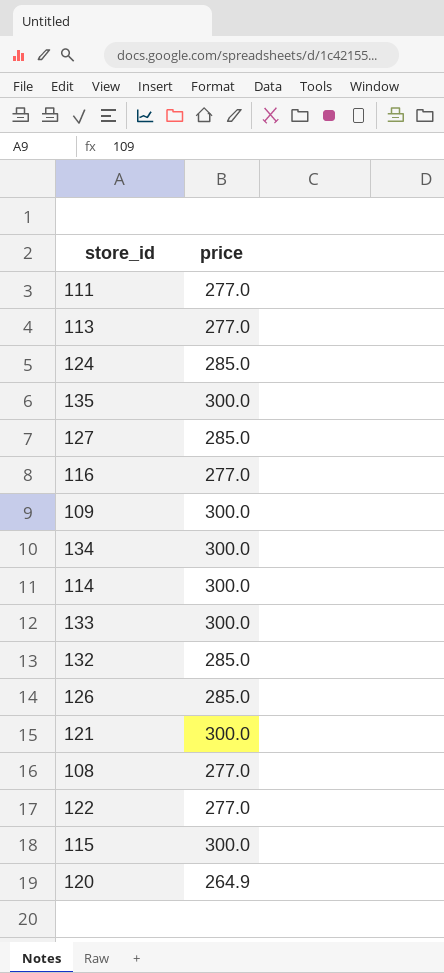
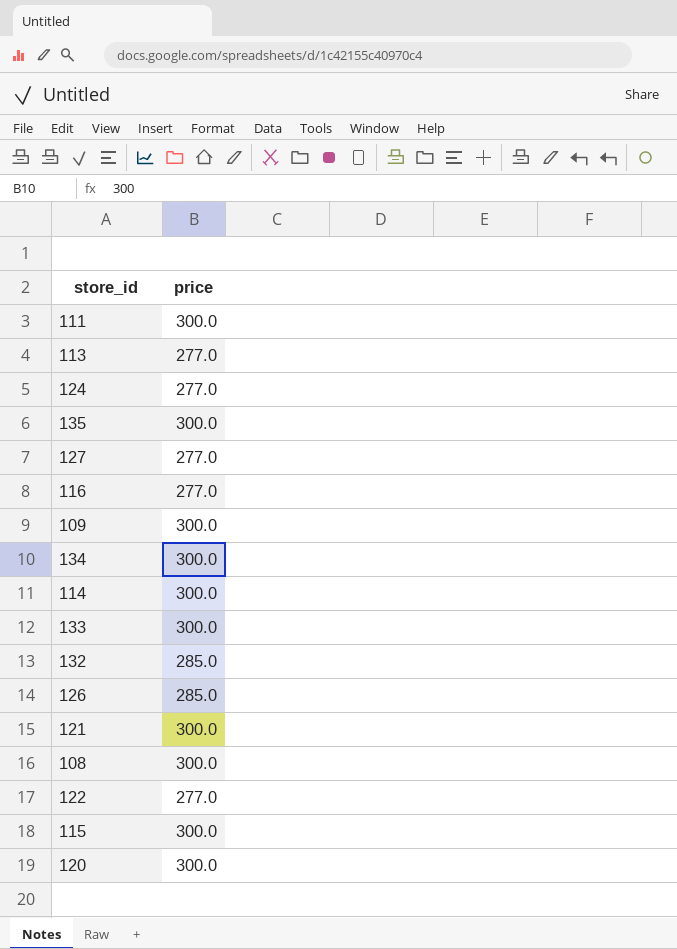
111 | price: 277.0 -> 300.0
124 | price: 285.0 -> 277.0
127 | price: 285.0 -> 277.0
108 | price: 277.0 -> 300.0
120 | price: 264.9 -> 300.0

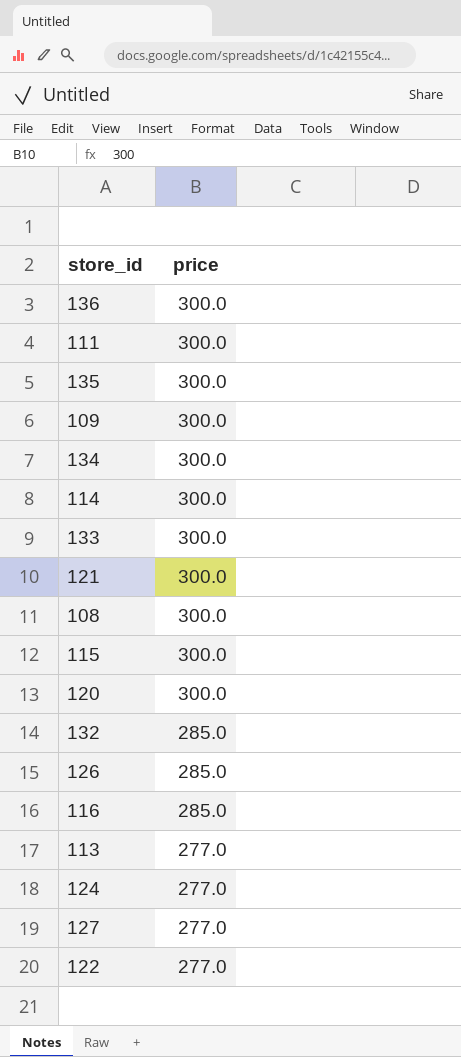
row order: none -> price descending
row 136: none -> 300.0
116 | price: 277.0 -> 285.0

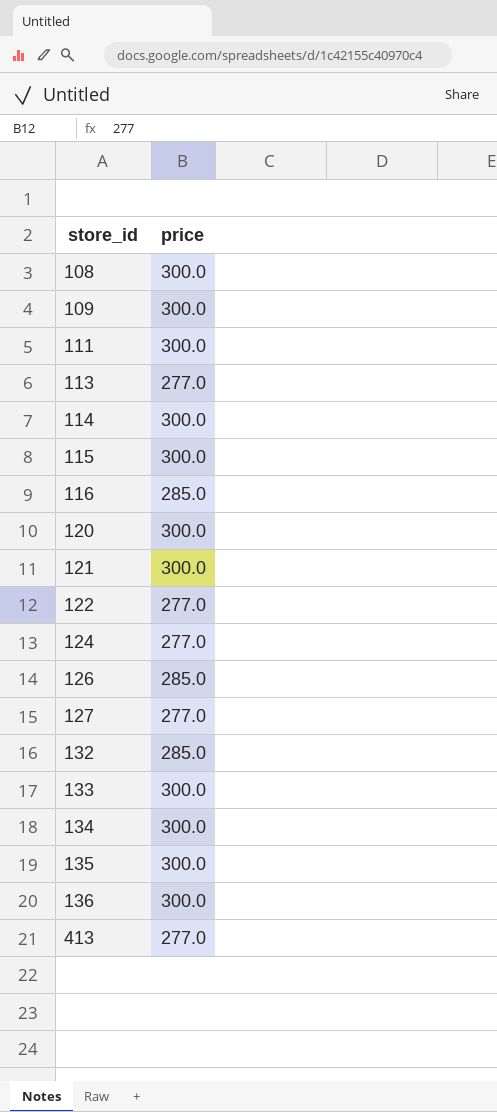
row order: price descending -> store_id ascending
row 413: none -> 277.0

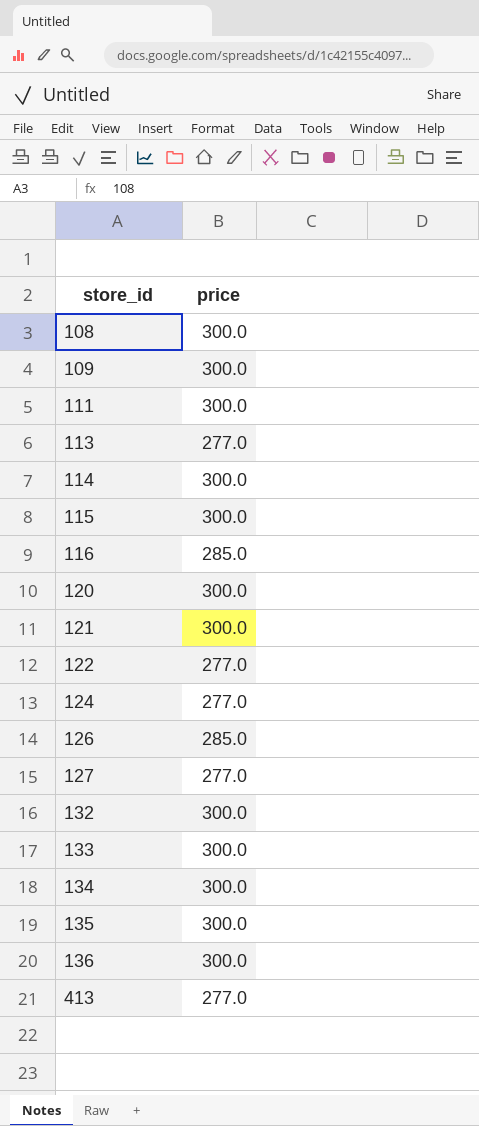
132 | price: 285.0 -> 300.0

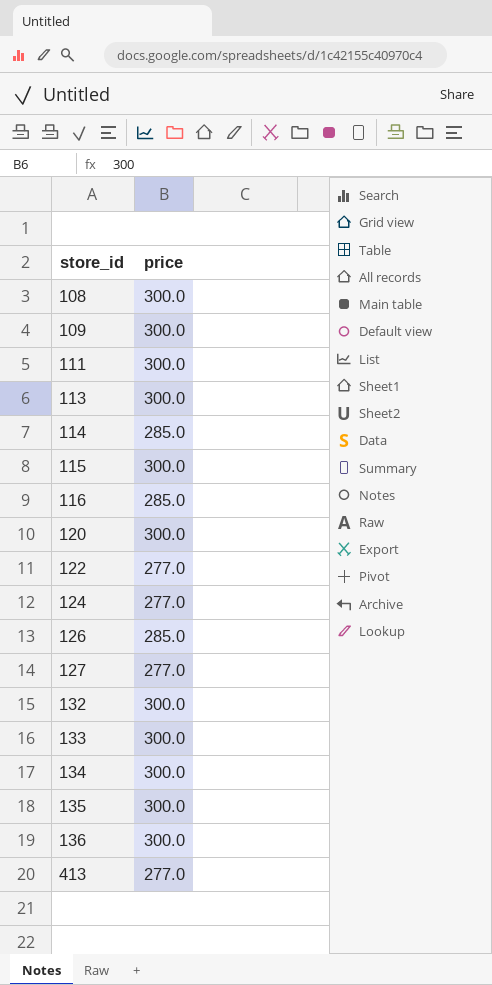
row 121: 300.0 -> none
113 | price: 277.0 -> 300.0
114 | price: 300.0 -> 285.0

